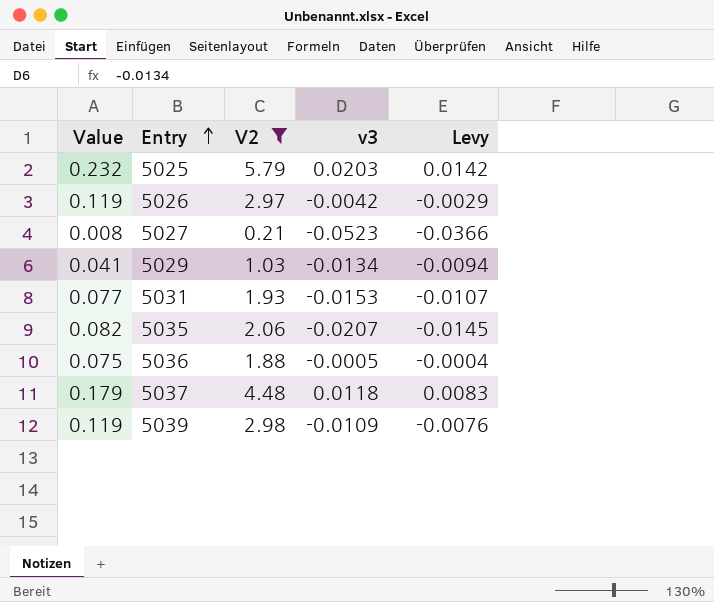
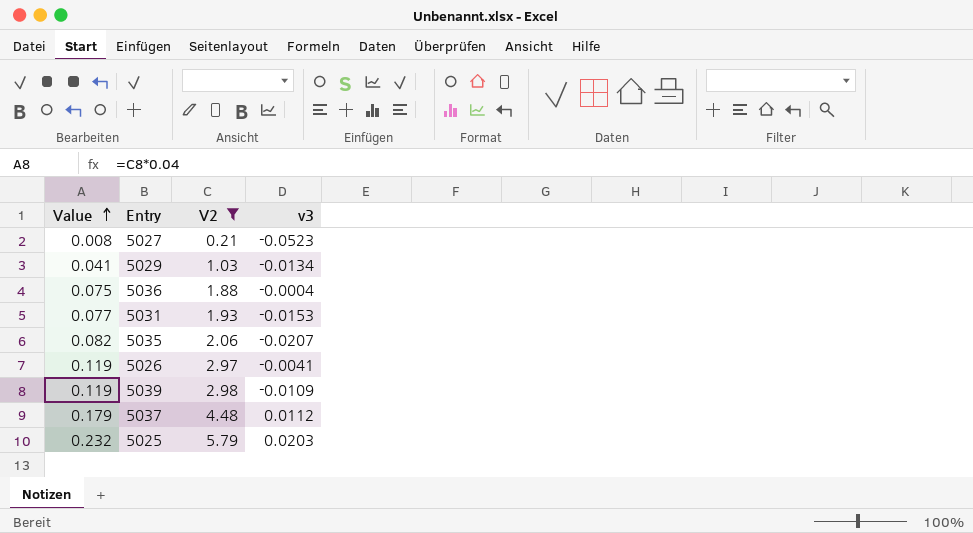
row order: Entry ascending -> Value ascending
column Levy | formula: [v3] * 0.7 -> none
5036 | v3: -0.0005 -> -0.0004
5026 | v3: -0.0042 -> -0.0041
5037 | v3: 0.0118 -> 0.0112

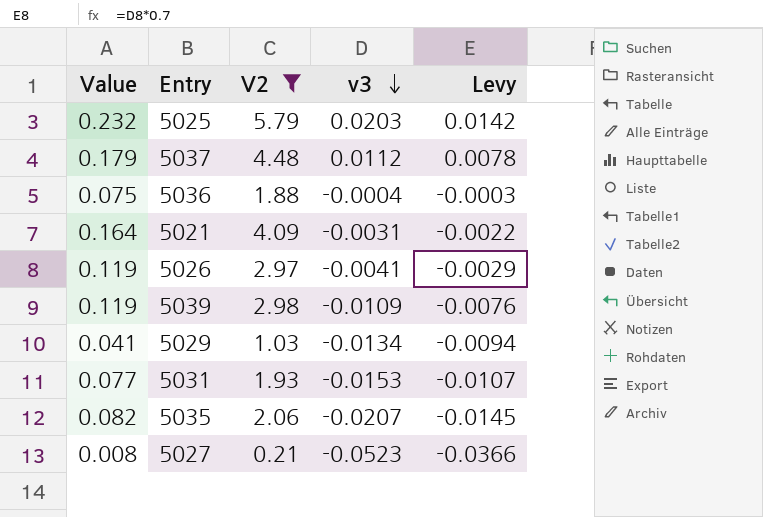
row order: Value ascending -> v3 descending
column Levy | formula: none -> [v3] * 0.7
row 5021: none -> 0.164 | 4.09 | -0.0031 | -0.0022

